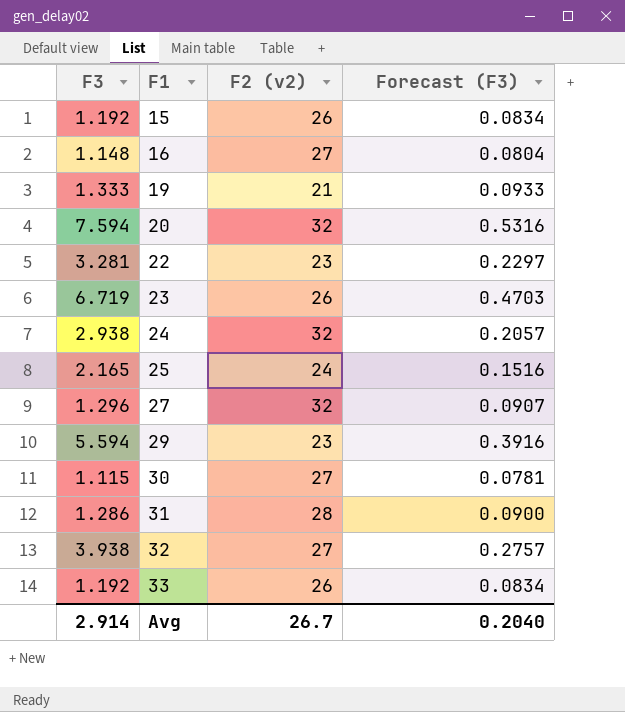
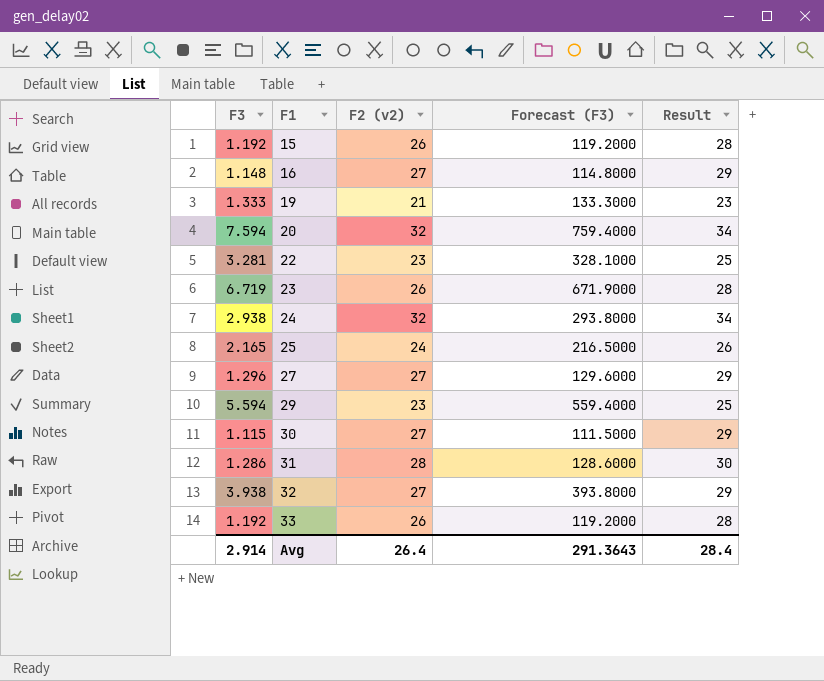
column Forecast (F3) | formula: [F3] * 0.07 -> [F3] * 100
column Result | formula: none -> [F2 (v2)] + 2
27 | F2 (v2): 32 -> 27
Avg | F2 (v2): 26.7 -> 26.4
Avg | Forecast (F3): 0.2040 -> 291.3643

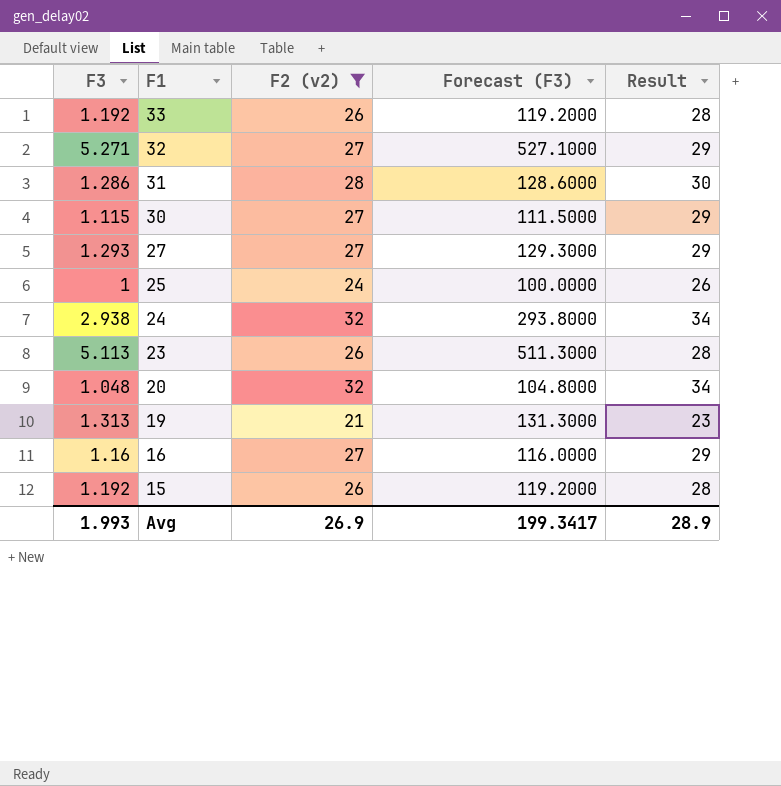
filter: none -> F2 (v2) != 23
row order: F1 ascending -> F1 descending
32 | F3: 3.938 -> 5.271
32 | Forecast (F3): 393.8000 -> 527.1000
27 | F3: 1.296 -> 1.293
27 | Forecast (F3): 129.6000 -> 129.3000
25 | F3: 2.165 -> 1
25 | Forecast (F3): 216.5000 -> 100.0000
23 | F3: 6.719 -> 5.113
23 | Forecast (F3): 671.9000 -> 511.3000
20 | F3: 7.594 -> 1.048
20 | Forecast (F3): 759.4000 -> 104.8000
19 | F3: 1.333 -> 1.313
19 | Forecast (F3): 133.3000 -> 131.3000
16 | F3: 1.148 -> 1.16
16 | Forecast (F3): 114.8000 -> 116.0000
Avg | F3: 2.914 -> 1.993
Avg | F2 (v2): 26.4 -> 26.9
Avg | Forecast (F3): 291.3643 -> 199.3417
Avg | Result: 28.4 -> 28.9

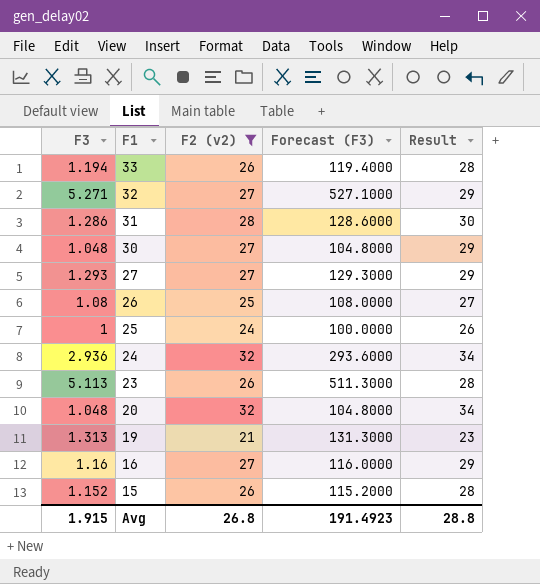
33 | F3: 1.192 -> 1.194
33 | Forecast (F3): 119.2000 -> 119.4000
30 | F3: 1.115 -> 1.048
30 | Forecast (F3): 111.5000 -> 104.8000
row 26: none -> 1.08 | 25 | 108.0000 | 27
24 | F3: 2.938 -> 2.936
24 | Forecast (F3): 293.8000 -> 293.6000
15 | F3: 1.192 -> 1.152
15 | Forecast (F3): 119.2000 -> 115.2000
Avg | F3: 1.993 -> 1.915
Avg | F2 (v2): 26.9 -> 26.8
Avg | Forecast (F3): 199.3417 -> 191.4923
Avg | Result: 28.9 -> 28.8

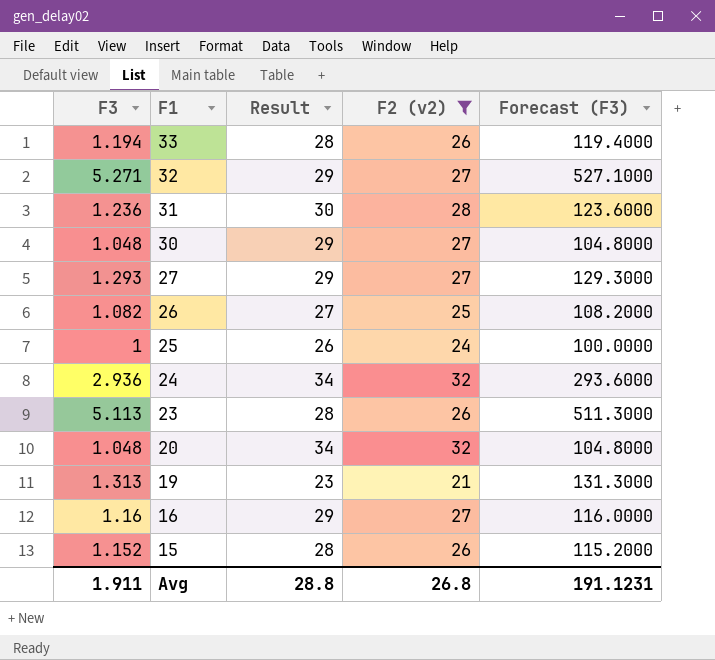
column Result | position: 5 -> 3
31 | F3: 1.286 -> 1.236
31 | Forecast (F3): 128.6000 -> 123.6000
26 | F3: 1.08 -> 1.082
26 | Forecast (F3): 108.0000 -> 108.2000
Avg | F3: 1.915 -> 1.911
Avg | Forecast (F3): 191.4923 -> 191.1231

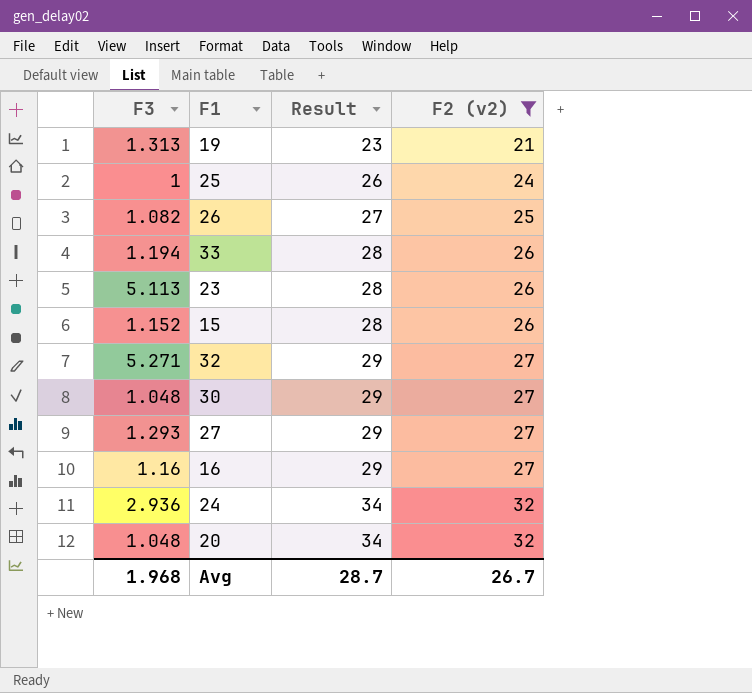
row order: F1 descending -> Result ascending
column Forecast (F3) | formula: [F3] * 100 -> none
row 31: 1.236 | 30 | 28 | 123.6000 -> none
Avg | F3: 1.911 -> 1.968
Avg | Result: 28.8 -> 28.7
Avg | F2 (v2): 26.8 -> 26.7

